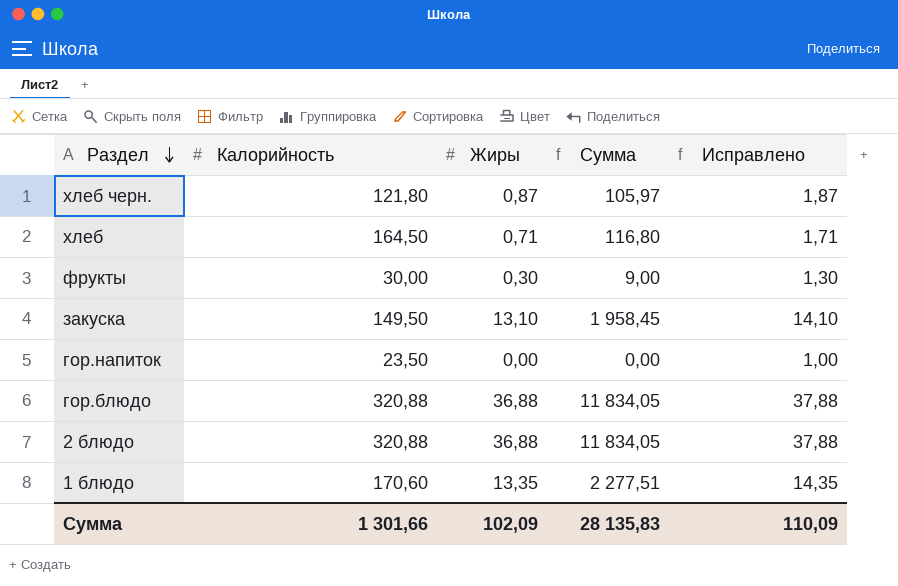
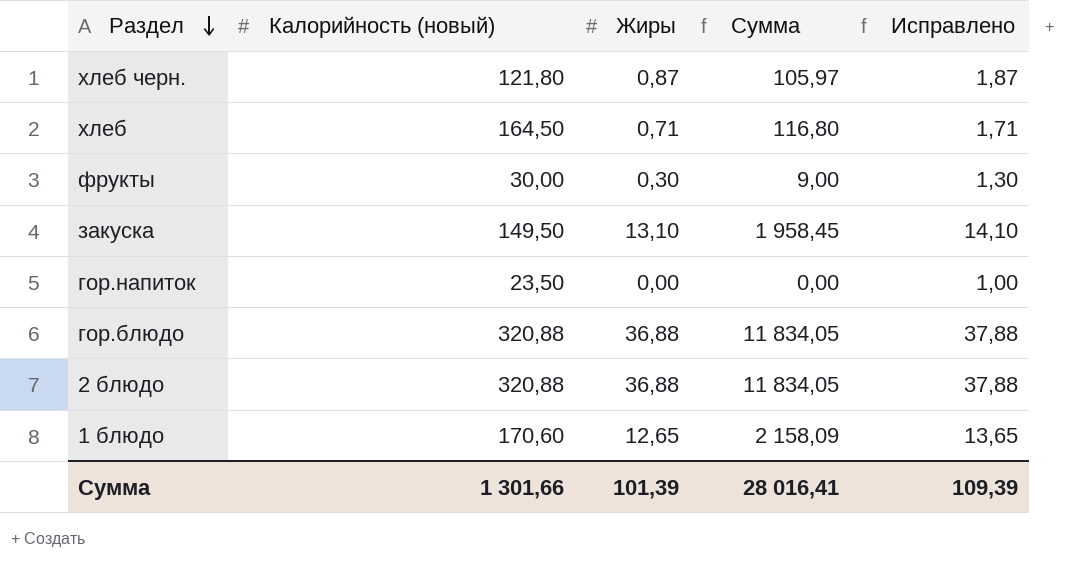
column name: Калорийность -> Калорийность (новый)
1 блюдо | Жиры: 13,35 -> 12,65
1 блюдо | Сумма: 2 277,51 -> 2 158,09
1 блюдо | Исправлено: 14,35 -> 13,65
Сумма | Жиры: 102,09 -> 101,39
Сумма | Сумма: 28 135,83 -> 28 016,41
Сумма | Исправлено: 110,09 -> 109,39

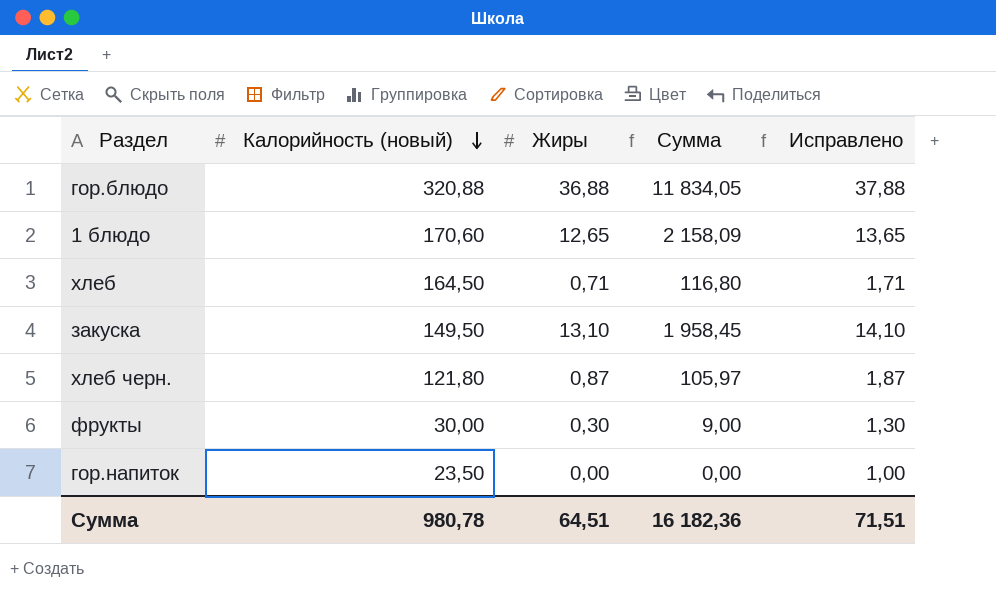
row order: Раздел descending -> Калорийность (новый) descending
row 2 блюдо: 320,88 | 36,88 | 11 834,05 | 37,88 -> none
Сумма | Калорийность (новый): 1 301,66 -> 980,78
Сумма | Жиры: 101,39 -> 64,51
Сумма | Сумма: 28 016,41 -> 16 182,36
Сумма | Исправлено: 109,39 -> 71,51

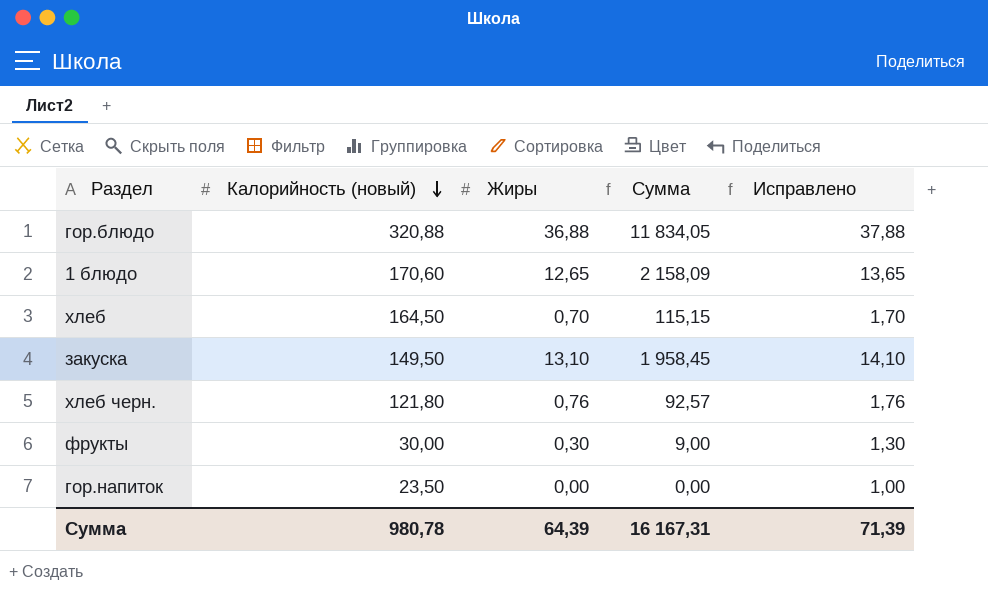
хлеб | Жиры: 0,71 -> 0,70
хлеб | Сумма: 116,80 -> 115,15
хлеб | Исправлено: 1,71 -> 1,70
хлеб черн. | Жиры: 0,87 -> 0,76
хлеб черн. | Сумма: 105,97 -> 92,57
хлеб черн. | Исправлено: 1,87 -> 1,76
Сумма | Жиры: 64,51 -> 64,39
Сумма | Сумма: 16 182,36 -> 16 167,31
Сумма | Исправлено: 71,51 -> 71,39

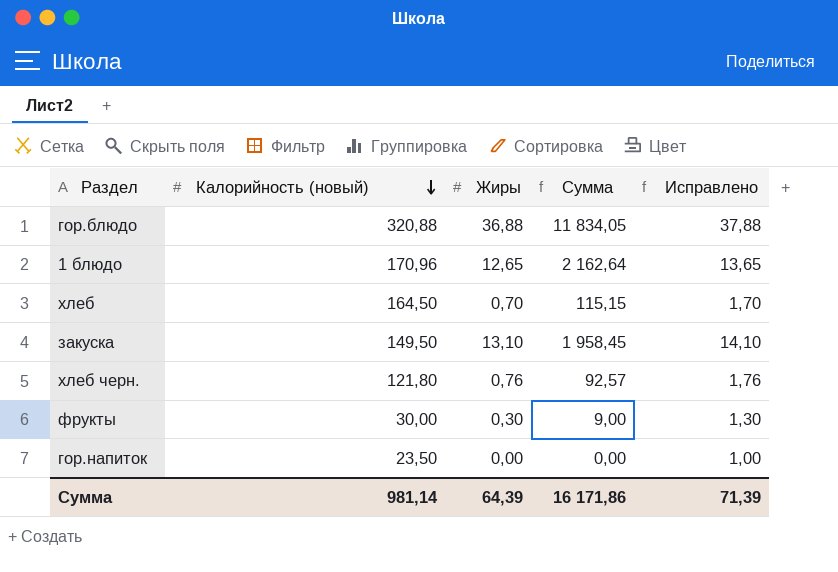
1 блюдо | Калорийность (новый): 170,60 -> 170,96
1 блюдо | Сумма: 2 158,09 -> 2 162,64
Сумма | Калорийность (новый): 980,78 -> 981,14
Сумма | Сумма: 16 167,31 -> 16 171,86

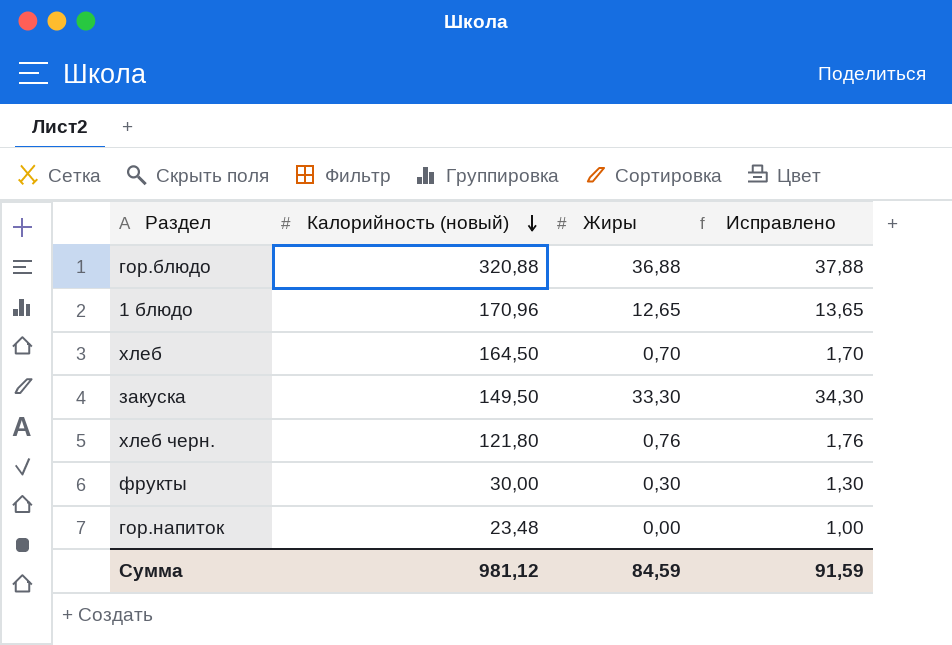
column Сумма | formula: [Калорийность (новый)] * [Жиры] -> none
закуска | Жиры: 13,10 -> 33,30
закуска | Исправлено: 14,10 -> 34,30
гор.напиток | Калорийность (новый): 23,50 -> 23,48
Сумма | Калорийность (новый): 981,14 -> 981,12
Сумма | Жиры: 64,39 -> 84,59
Сумма | Исправлено: 71,39 -> 91,59

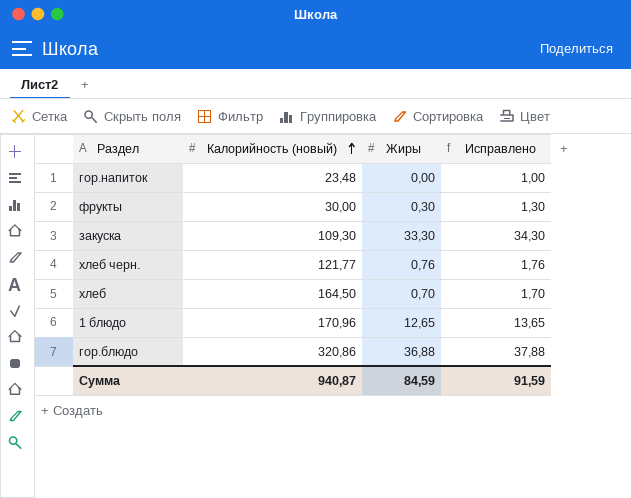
row order: Калорийность (новый) descending -> Калорийность (новый) ascending
закуска | Калорийность (новый): 149,50 -> 109,30
хлеб черн. | Калорийность (новый): 121,80 -> 121,77
гор.блюдо | Калорийность (новый): 320,88 -> 320,86
Сумма | Калорийность (новый): 981,12 -> 940,87

